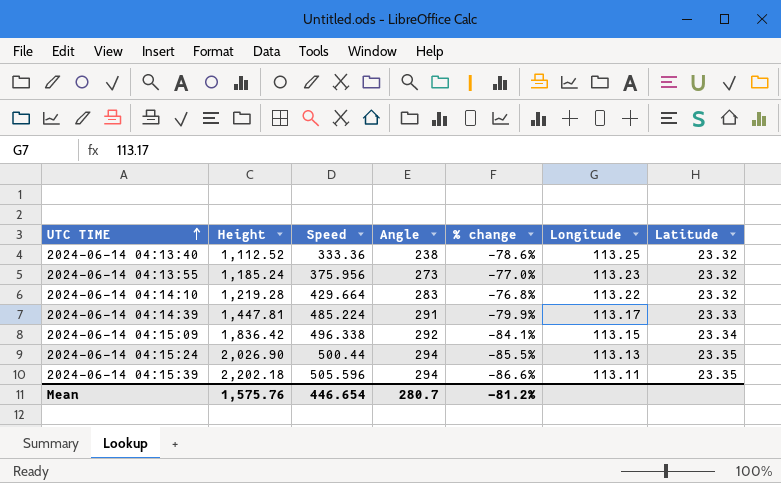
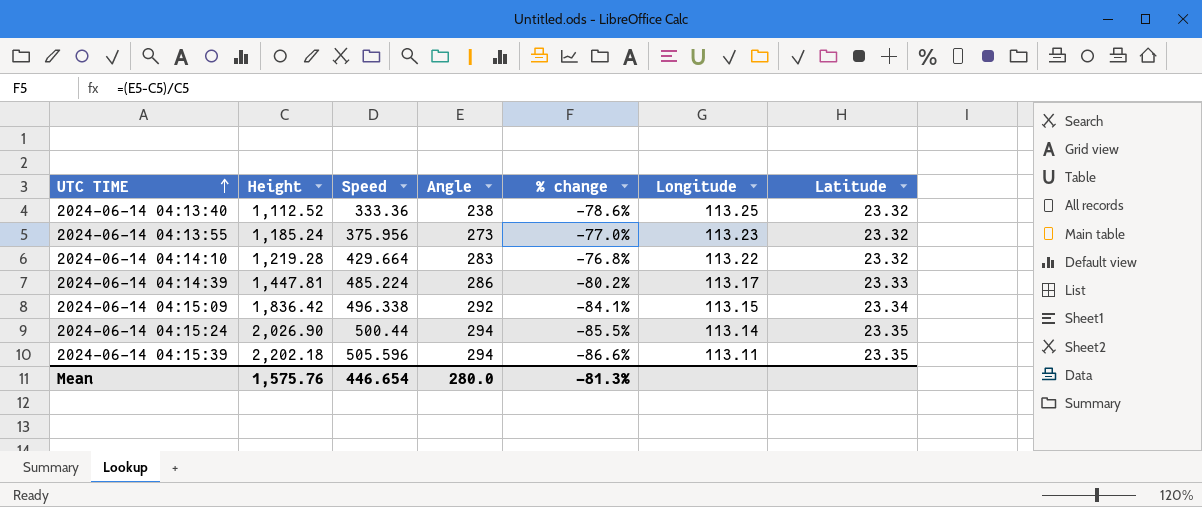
2024-06-14 04:14:39 | Angle: 291 -> 286
2024-06-14 04:14:39 | % change: -79.9% -> -80.2%
2024-06-14 04:15:24 | Longitude: 113.13 -> 113.14
Mean | Angle: 280.7 -> 280.0
Mean | % change: -81.2% -> -81.3%

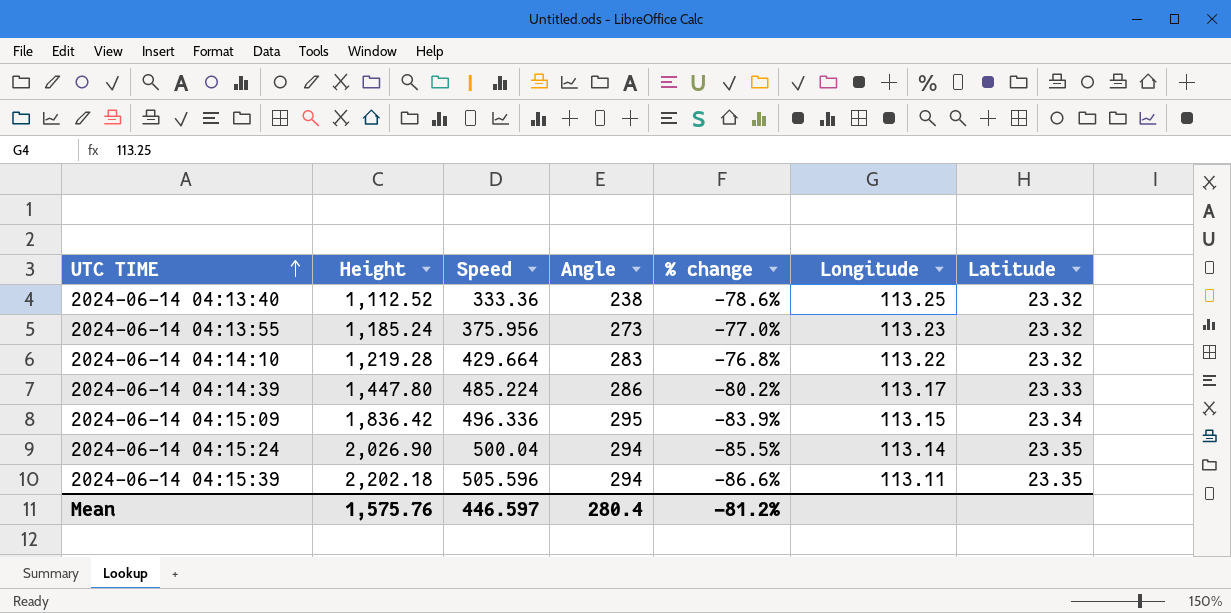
2024-06-14 04:14:39 | Height: 1,447.81 -> 1,447.80
2024-06-14 04:15:09 | Speed: 496.338 -> 496.336
2024-06-14 04:15:09 | Angle: 292 -> 295
2024-06-14 04:15:09 | % change: -84.1% -> -83.9%
2024-06-14 04:15:24 | Speed: 500.44 -> 500.04
Mean | Speed: 446.654 -> 446.597
Mean | Angle: 280.0 -> 280.4
Mean | % change: -81.3% -> -81.2%

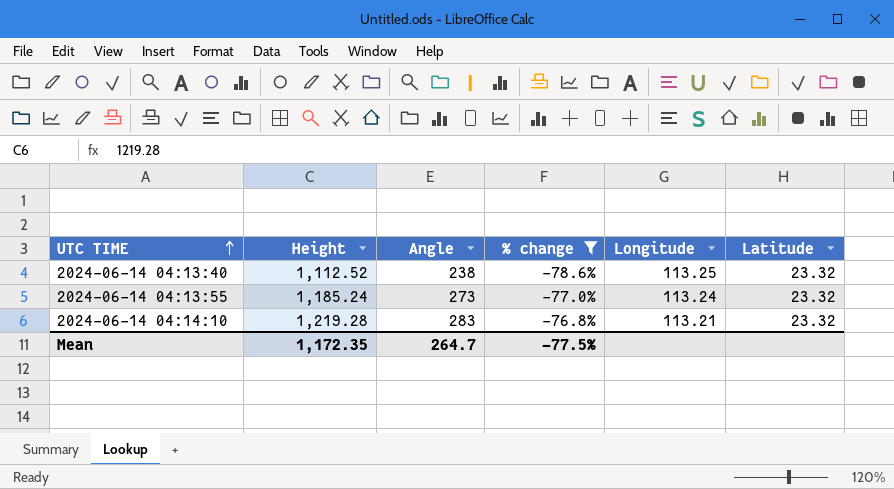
filter: none -> % change >= -78.6%
column Speed | position: 3 -> none
2024-06-14 04:13:55 | Longitude: 113.23 -> 113.24
2024-06-14 04:14:10 | Longitude: 113.22 -> 113.21
Mean | Height: 1,575.76 -> 1,172.35
Mean | Angle: 280.4 -> 264.7
Mean | % change: -81.2% -> -77.5%

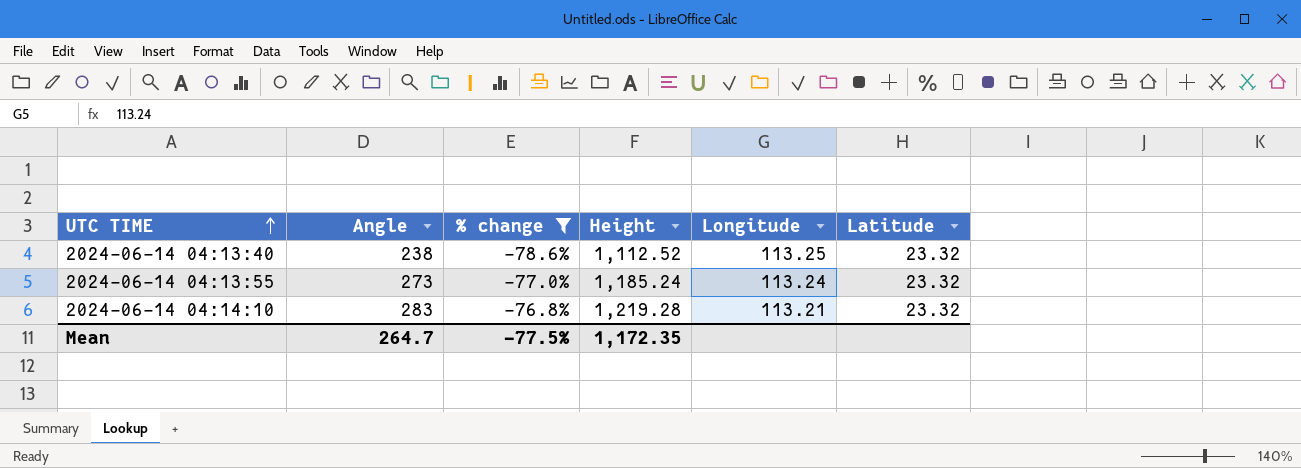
column Height | position: 2 -> 4

